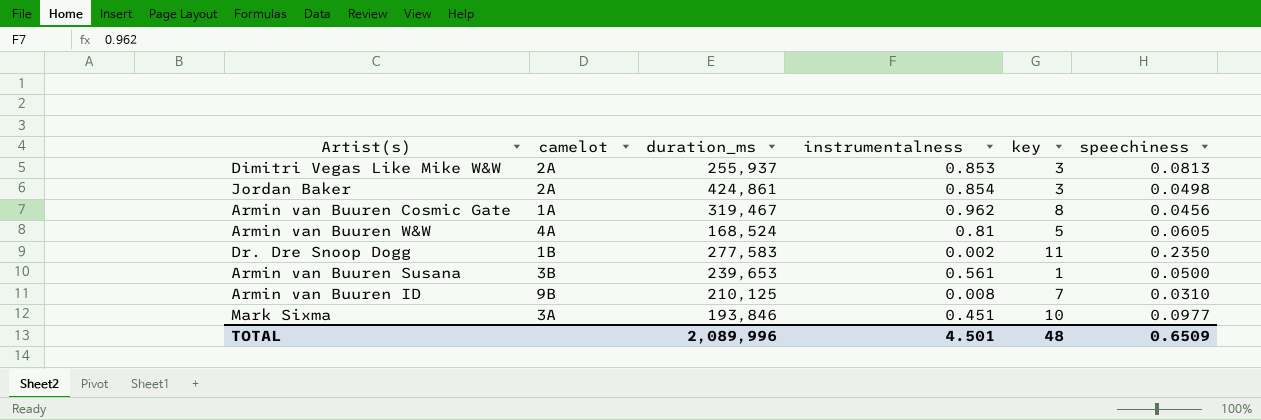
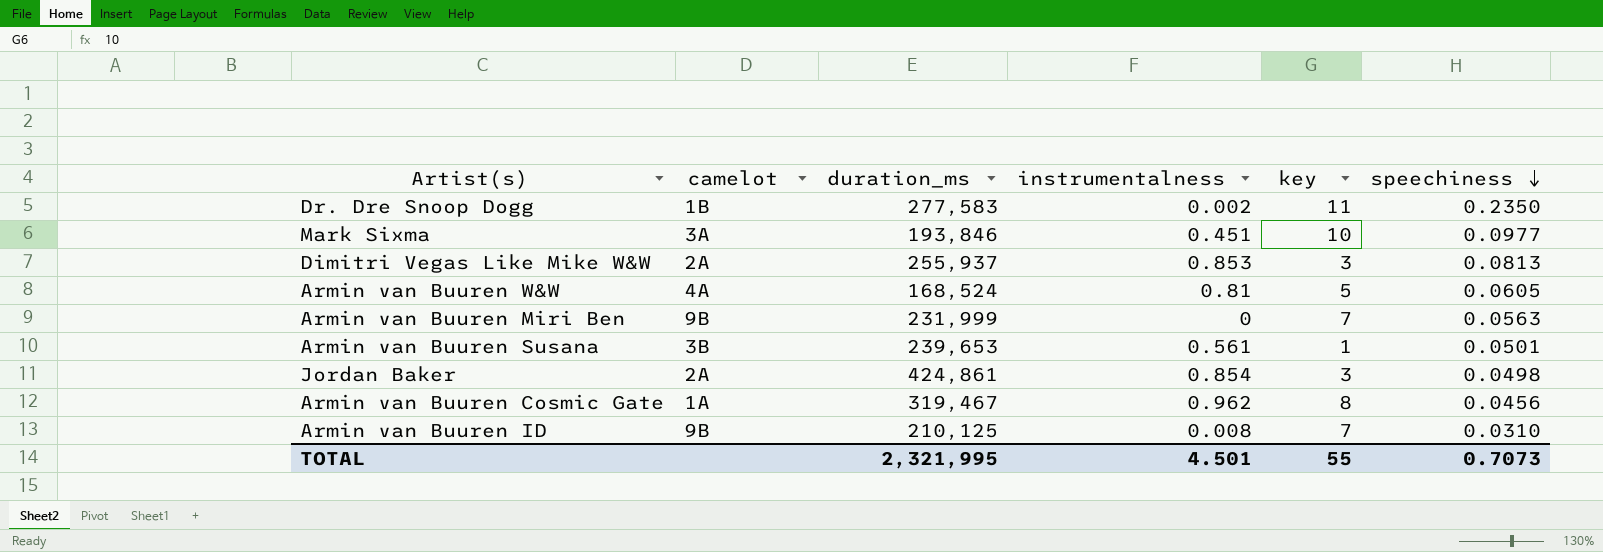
row order: none -> speechiness descending
row Armin van Buuren Miri Ben: none -> 9B | 231,999 | 0 | 7 | 0.0563
Armin van Buuren Susana | speechiness: 0.0500 -> 0.0501
TOTAL | duration_ms: 2,089,996 -> 2,321,995
TOTAL | key: 48 -> 55
TOTAL | speechiness: 0.6509 -> 0.7073

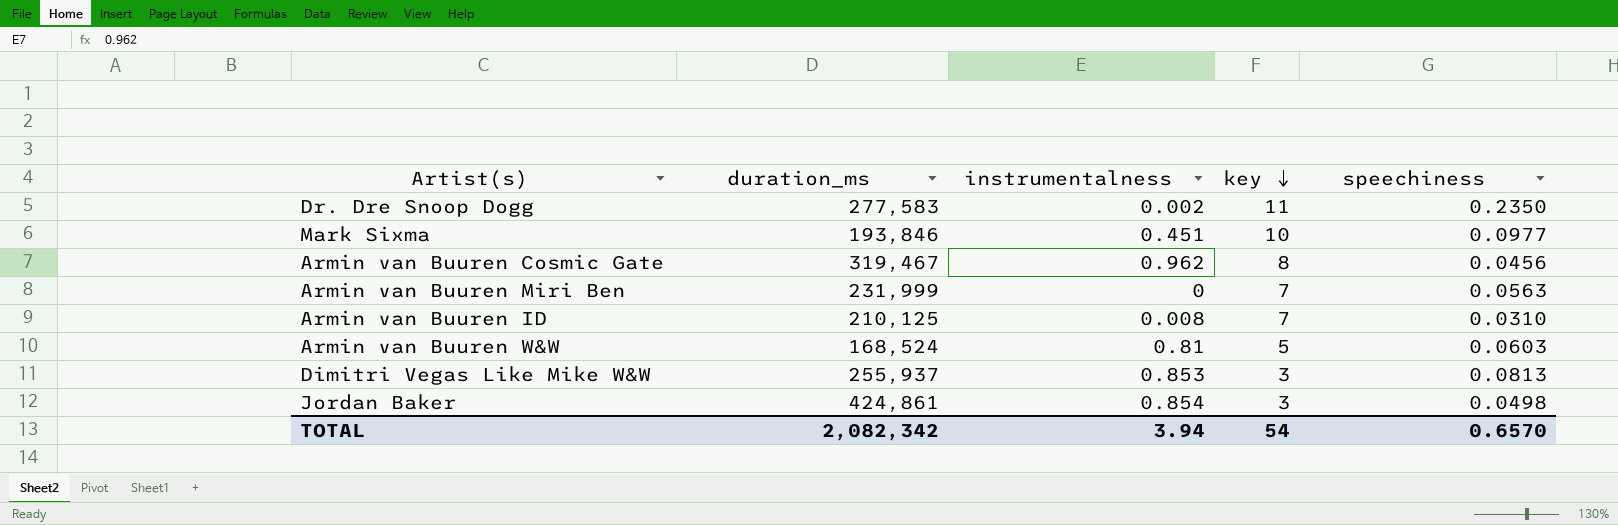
row order: speechiness descending -> key descending
column camelot | position: 2 -> none
row Armin van Buuren Susana: 3B | 239,653 | 0.561 | 1 | 0.0501 -> none
Armin van Buuren W&W | speechiness: 0.0605 -> 0.0603
TOTAL | duration_ms: 2,321,995 -> 2,082,342
TOTAL | instrumentalness: 4.501 -> 3.94
TOTAL | key: 55 -> 54
TOTAL | speechiness: 0.7073 -> 0.6570

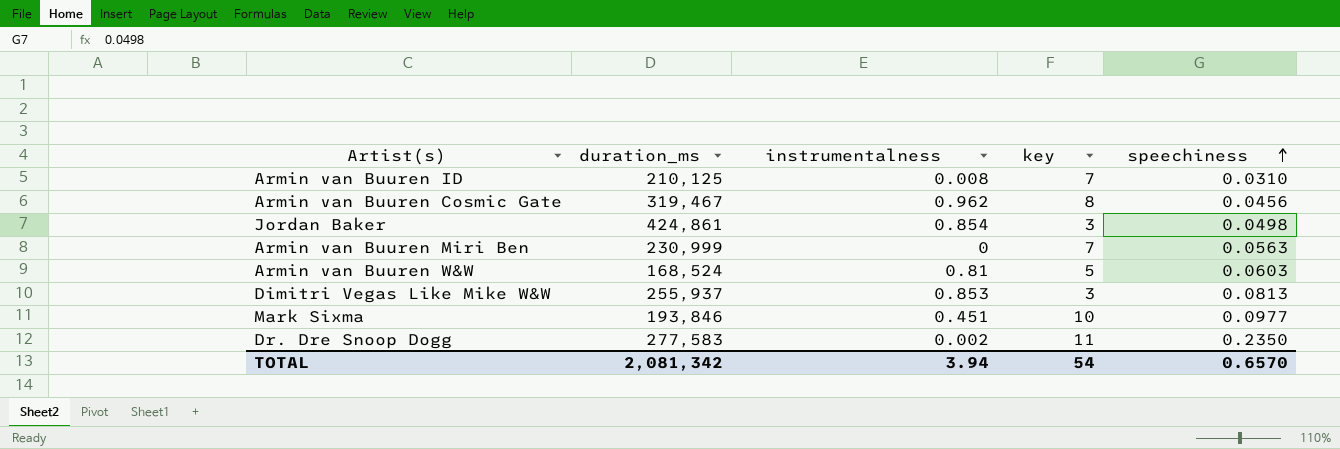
row order: key descending -> speechiness ascending
Armin van Buuren Miri Ben | duration_ms: 231,999 -> 230,999
TOTAL | duration_ms: 2,082,342 -> 2,081,342

